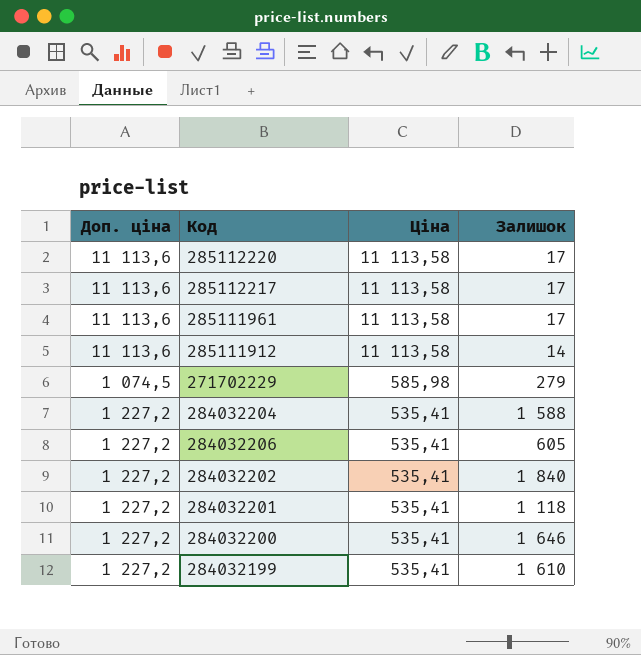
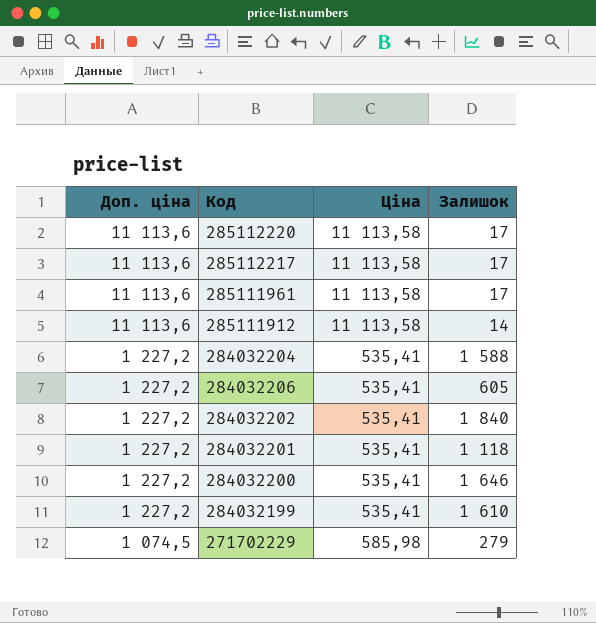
row order: Ціна descending -> Доп. ціна descending

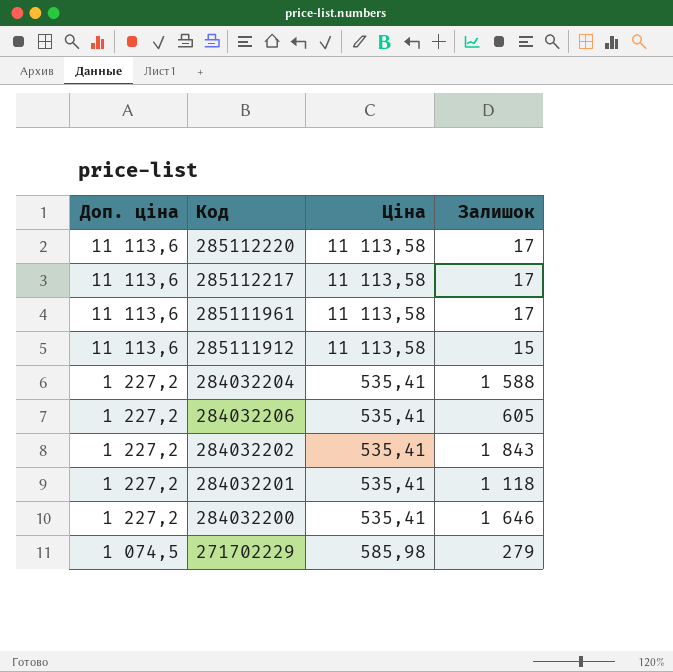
row 284032199: 1 227,2 | 535,41 | 1 610 -> none
285111912 | Залишок: 14 -> 15
284032202 | Залишок: 1 840 -> 1 843

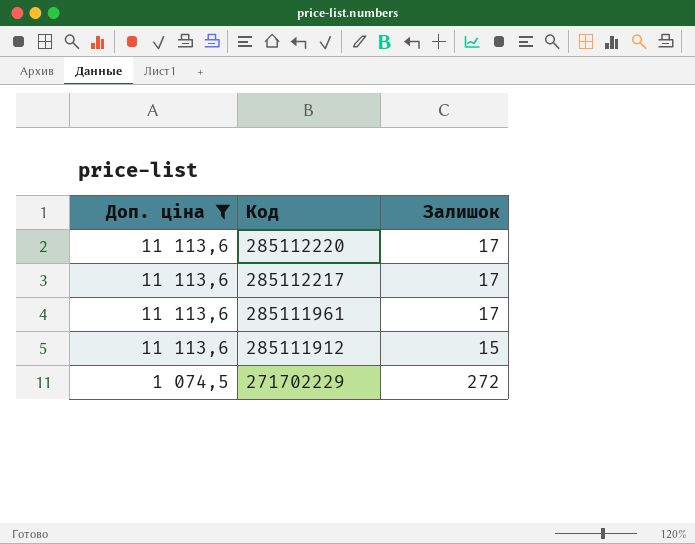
filter: none -> Доп. ціна != 1 227,2
column Ціна | position: 3 -> none
271702229 | Залишок: 279 -> 272

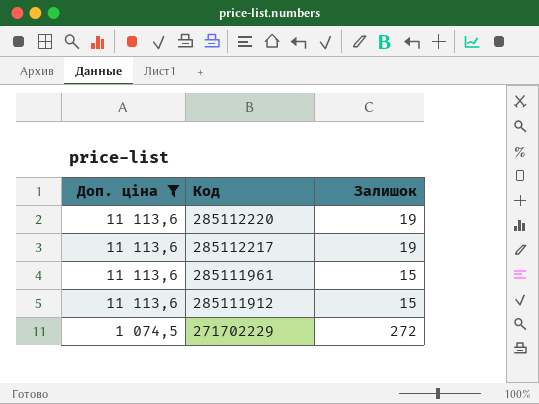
285112220 | Залишок: 17 -> 19
285112217 | Залишок: 17 -> 19
285111961 | Залишок: 17 -> 15

